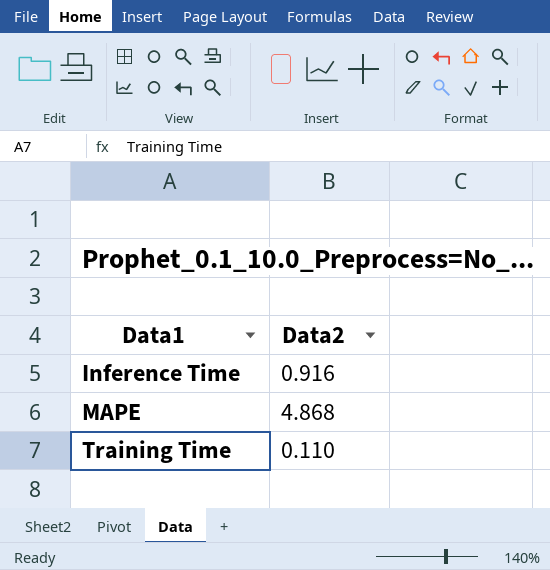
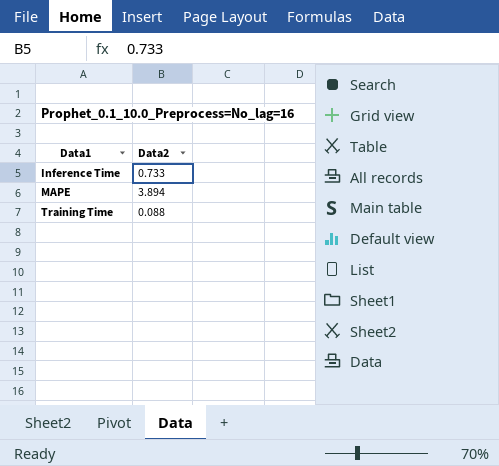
Inference Time | Data2: 0.916 -> 0.733
MAPE | Data2: 4.868 -> 3.894
Training Time | Data2: 0.110 -> 0.088

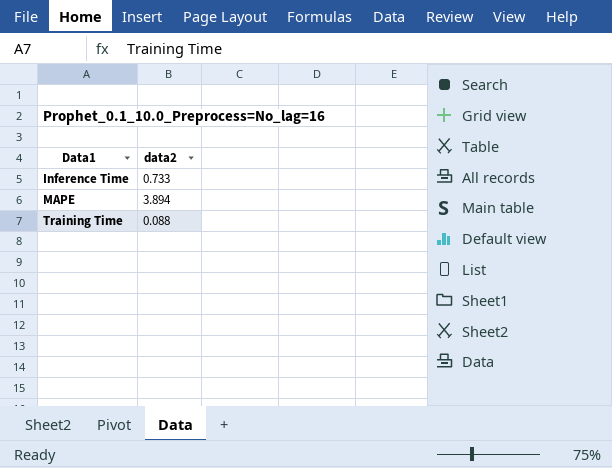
column name: Data2 -> data2

